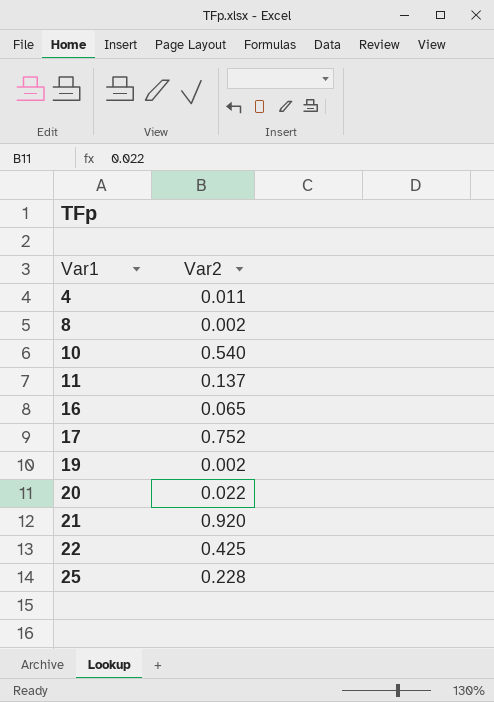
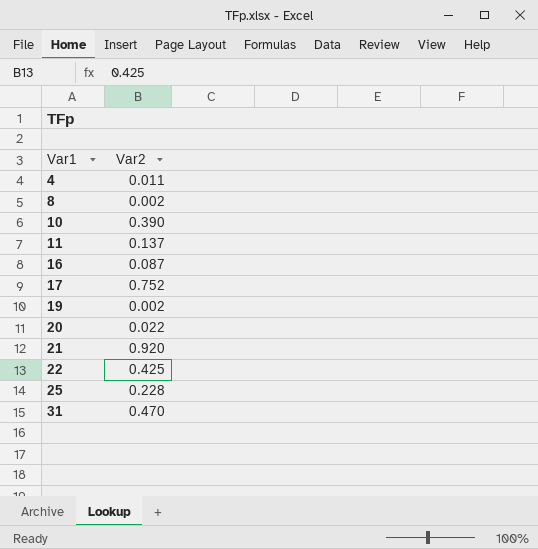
10 | Var2: 0.540 -> 0.390
16 | Var2: 0.065 -> 0.087
row 31: none -> 0.470

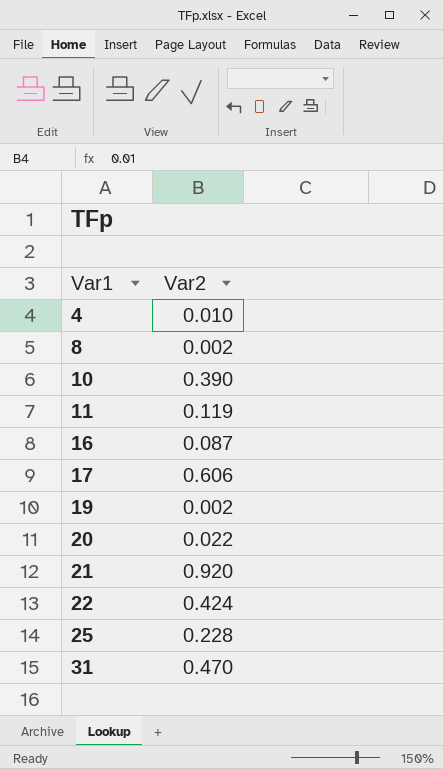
4 | Var2: 0.011 -> 0.010
11 | Var2: 0.137 -> 0.119
17 | Var2: 0.752 -> 0.606
22 | Var2: 0.425 -> 0.424

